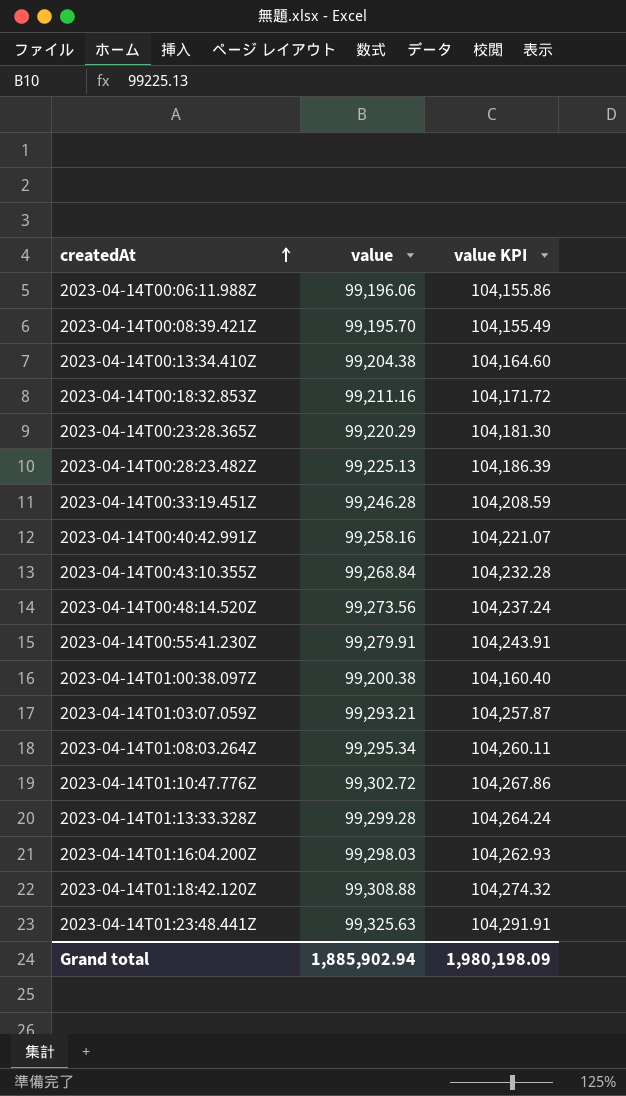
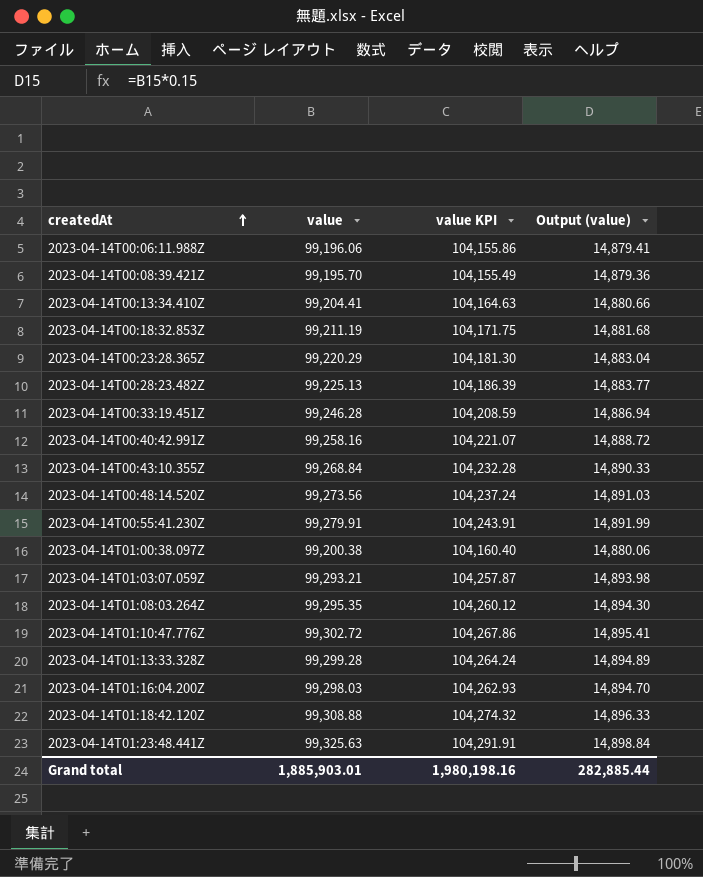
column Output (value) | formula: none -> [value] * 0.15
2023-04-14T00:13:34.410Z | value: 99,204.38 -> 99,204.41
2023-04-14T00:13:34.410Z | value KPI: 104,164.60 -> 104,164.63
2023-04-14T00:18:32.853Z | value: 99,211.16 -> 99,211.19
2023-04-14T00:18:32.853Z | value KPI: 104,171.72 -> 104,171.75
2023-04-14T01:08:03.264Z | value: 99,295.34 -> 99,295.35
2023-04-14T01:08:03.264Z | value KPI: 104,260.11 -> 104,260.12
Grand total | value: 1,885,902.94 -> 1,885,903.01
Grand total | value KPI: 1,980,198.09 -> 1,980,198.16

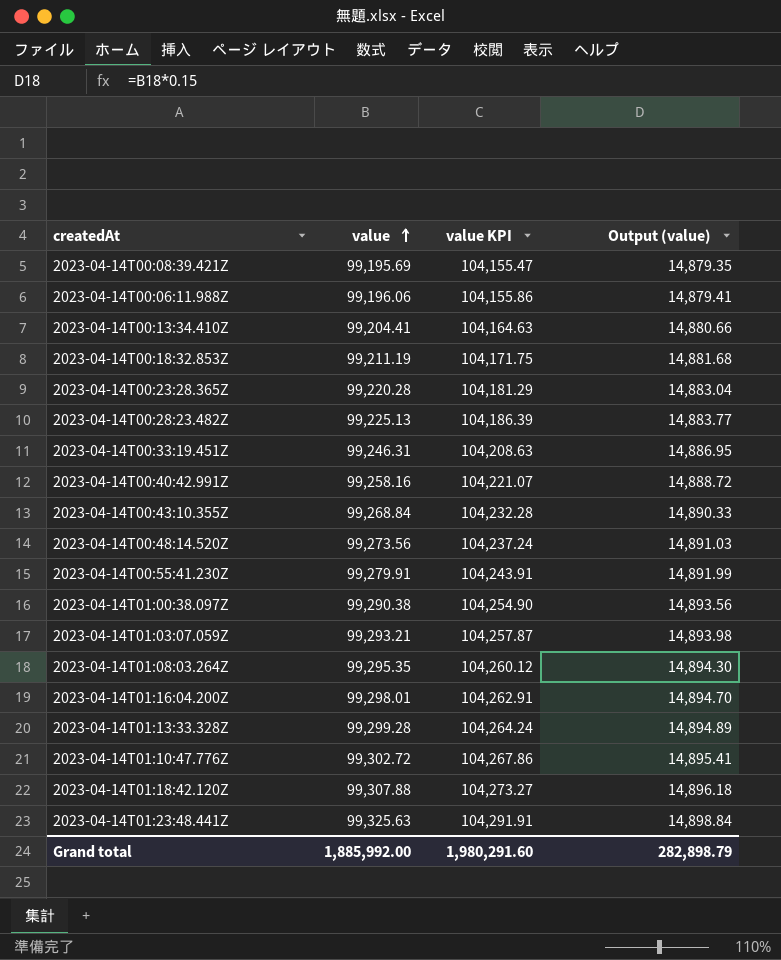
row order: createdAt ascending -> value ascending
2023-04-14T00:08:39.421Z | value: 99,195.70 -> 99,195.69
2023-04-14T00:08:39.421Z | value KPI: 104,155.49 -> 104,155.47
2023-04-14T00:08:39.421Z | Output (value): 14,879.36 -> 14,879.35
2023-04-14T00:23:28.365Z | value: 99,220.29 -> 99,220.28
2023-04-14T00:23:28.365Z | value KPI: 104,181.30 -> 104,181.29
2023-04-14T00:33:19.451Z | value: 99,246.28 -> 99,246.31
2023-04-14T00:33:19.451Z | value KPI: 104,208.59 -> 104,208.63
2023-04-14T00:33:19.451Z | Output (value): 14,886.94 -> 14,886.95
2023-04-14T01:00:38.097Z | value: 99,200.38 -> 99,290.38
2023-04-14T01:00:38.097Z | value KPI: 104,160.40 -> 104,254.90
2023-04-14T01:00:38.097Z | Output (value): 14,880.06 -> 14,893.56
2023-04-14T01:16:04.200Z | value: 99,298.03 -> 99,298.01
2023-04-14T01:16:04.200Z | value KPI: 104,262.93 -> 104,262.91
2023-04-14T01:18:42.120Z | value: 99,308.88 -> 99,307.88
2023-04-14T01:18:42.120Z | value KPI: 104,274.32 -> 104,273.27
2023-04-14T01:18:42.120Z | Output (value): 14,896.33 -> 14,896.18
Grand total | value: 1,885,903.01 -> 1,885,992.00
Grand total | value KPI: 1,980,198.16 -> 1,980,291.60
Grand total | Output (value): 282,885.44 -> 282,898.79

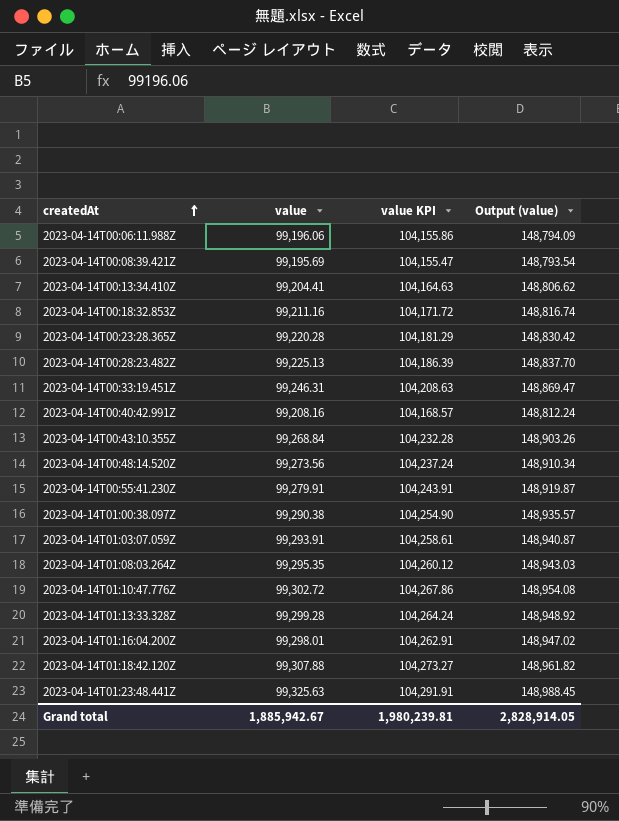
row order: value ascending -> createdAt ascending
column Output (value) | formula: [value] * 0.15 -> [value] * 1.5
2023-04-14T00:18:32.853Z | value: 99,211.19 -> 99,211.16
2023-04-14T00:18:32.853Z | value KPI: 104,171.75 -> 104,171.72
2023-04-14T00:40:42.991Z | value: 99,258.16 -> 99,208.16
2023-04-14T00:40:42.991Z | value KPI: 104,221.07 -> 104,168.57
2023-04-14T01:03:07.059Z | value: 99,293.21 -> 99,293.91
2023-04-14T01:03:07.059Z | value KPI: 104,257.87 -> 104,258.61
Grand total | value: 1,885,992.00 -> 1,885,942.67
Grand total | value KPI: 1,980,291.60 -> 1,980,239.81
Grand total | Output (value): 282,898.79 -> 2,828,914.05

